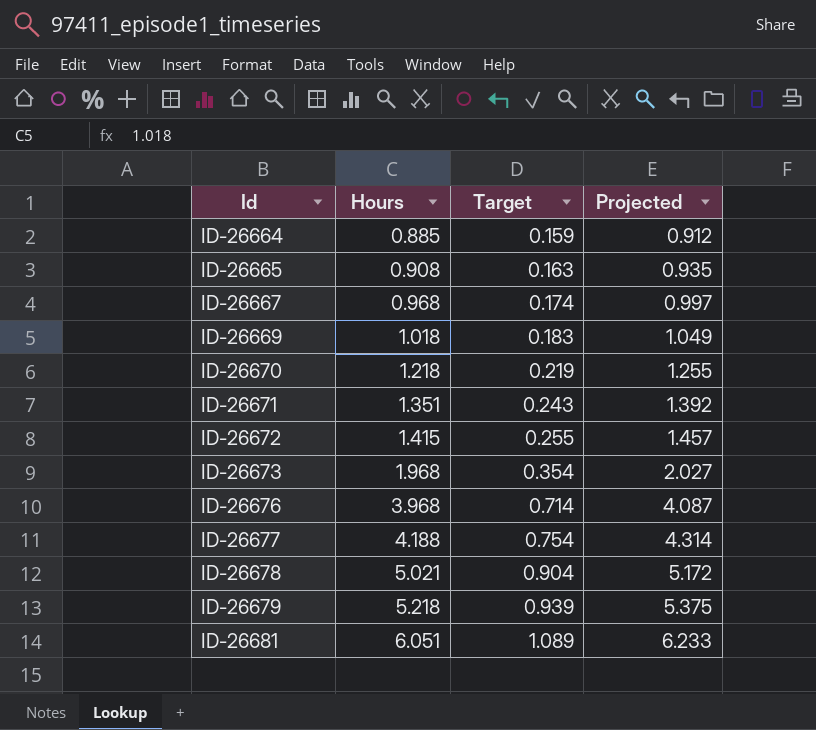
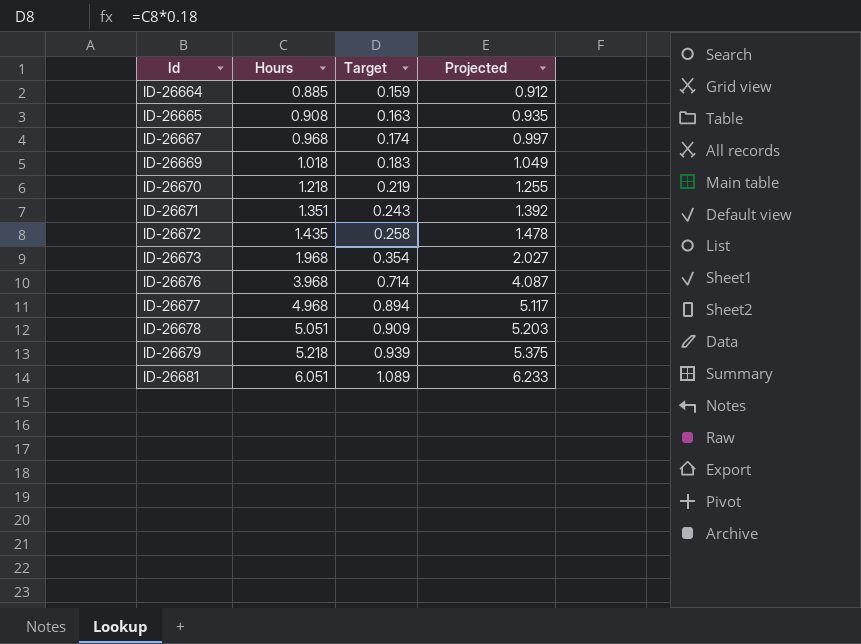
ID-26672 | Hours: 1.415 -> 1.435
ID-26672 | Target: 0.255 -> 0.258
ID-26672 | Projected: 1.457 -> 1.478
ID-26677 | Hours: 4.188 -> 4.968
ID-26677 | Target: 0.754 -> 0.894
ID-26677 | Projected: 4.314 -> 5.117
ID-26678 | Hours: 5.021 -> 5.051
ID-26678 | Target: 0.904 -> 0.909
ID-26678 | Projected: 5.172 -> 5.203

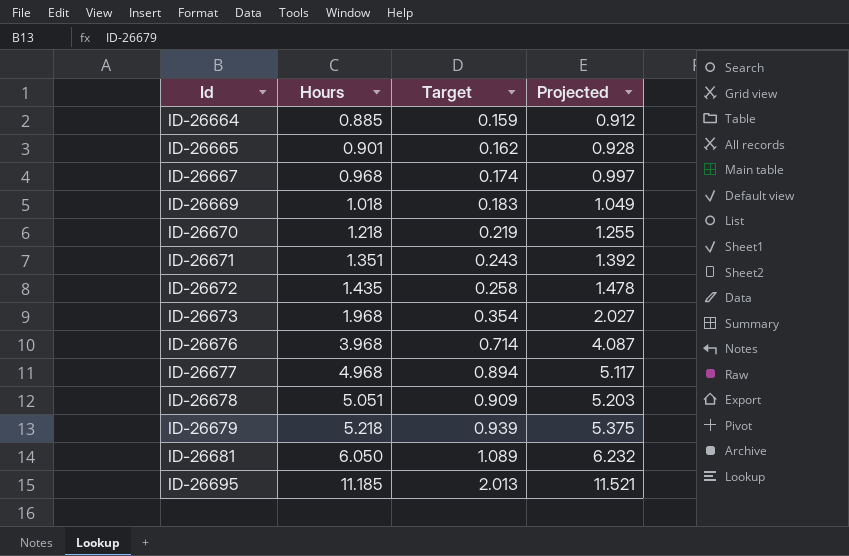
ID-26665 | Hours: 0.908 -> 0.901
ID-26665 | Target: 0.163 -> 0.162
ID-26665 | Projected: 0.935 -> 0.928
ID-26681 | Hours: 6.051 -> 6.050
ID-26681 | Projected: 6.233 -> 6.232
row ID-26695: none -> 11.185 | 2.013 | 11.521

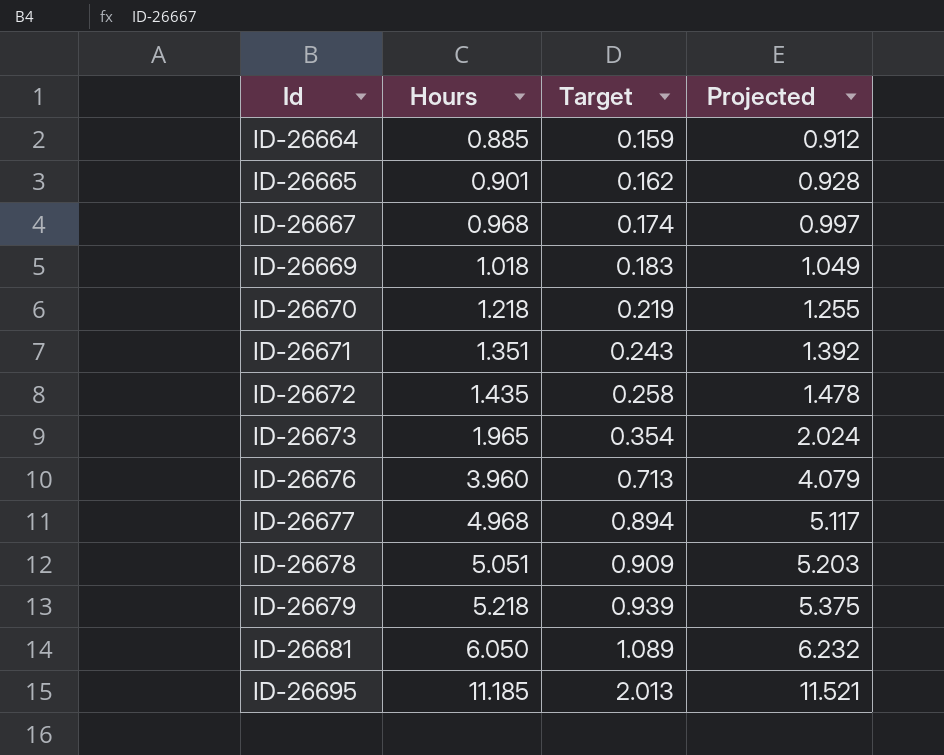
ID-26673 | Hours: 1.968 -> 1.965
ID-26673 | Projected: 2.027 -> 2.024
ID-26676 | Hours: 3.968 -> 3.960
ID-26676 | Target: 0.714 -> 0.713
ID-26676 | Projected: 4.087 -> 4.079

